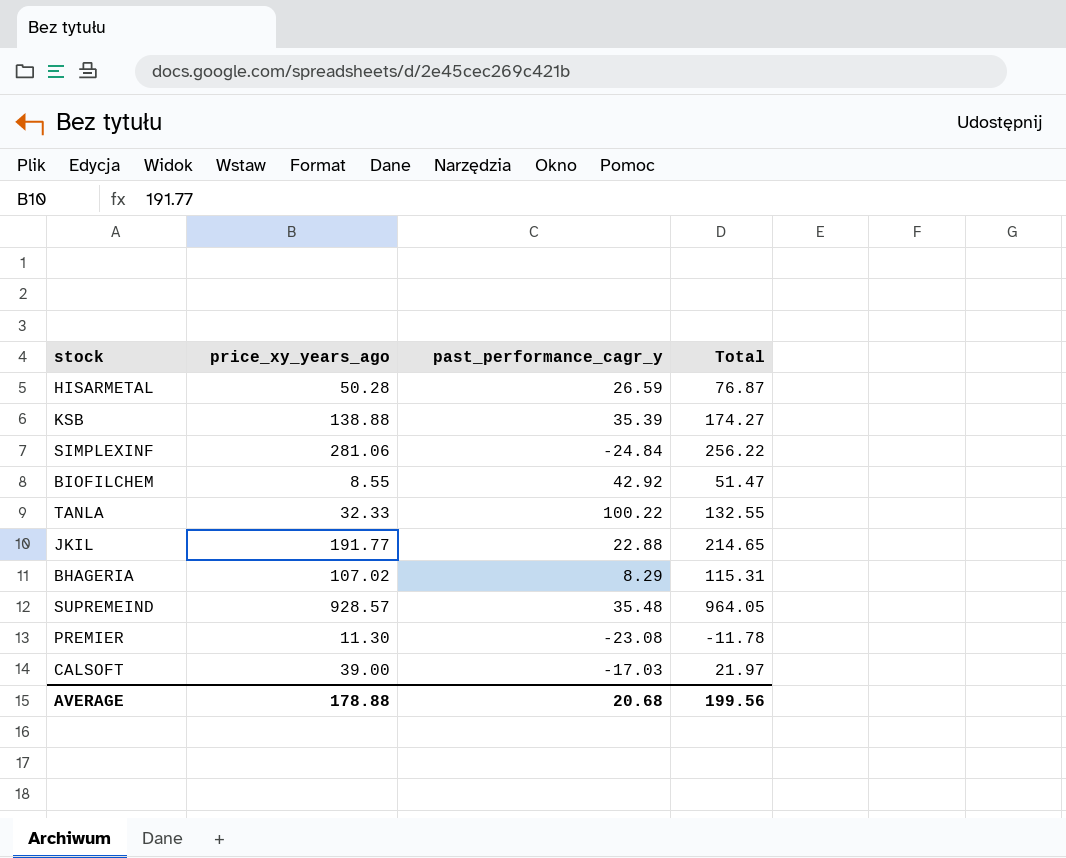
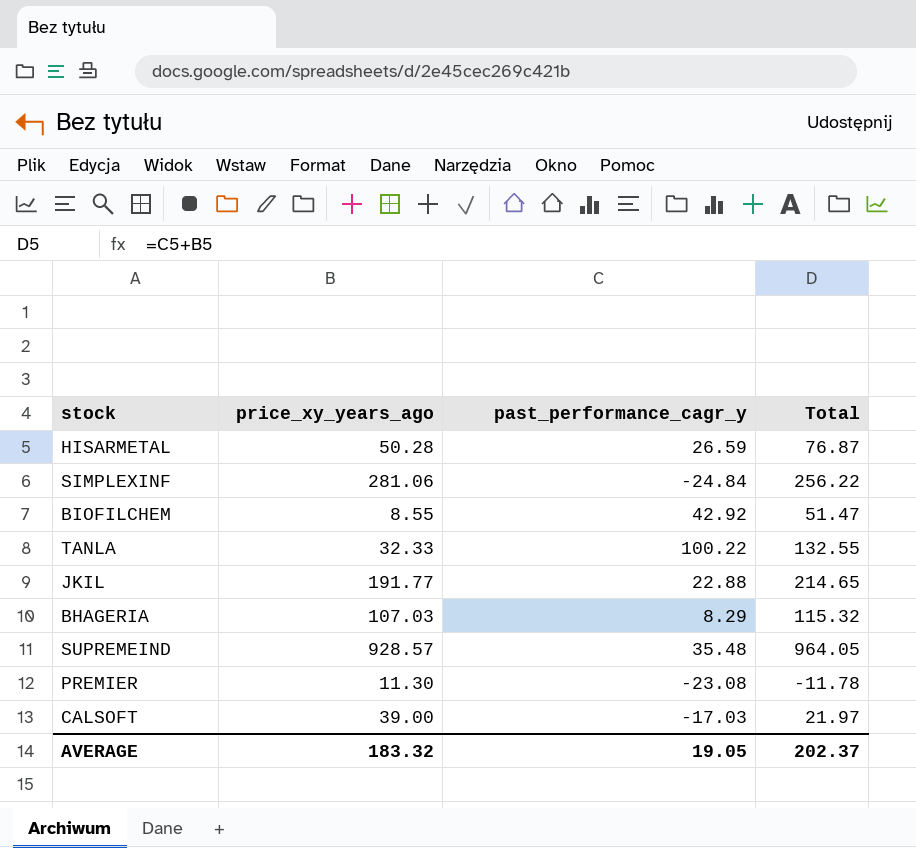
row KSB: 138.88 | 35.39 | 174.27 -> none
BHAGERIA | price_xy_years_ago: 107.02 -> 107.03
BHAGERIA | Total: 115.31 -> 115.32
AVERAGE | price_xy_years_ago: 178.88 -> 183.32
AVERAGE | past_performance_cagr_y: 20.68 -> 19.05
AVERAGE | Total: 199.56 -> 202.37

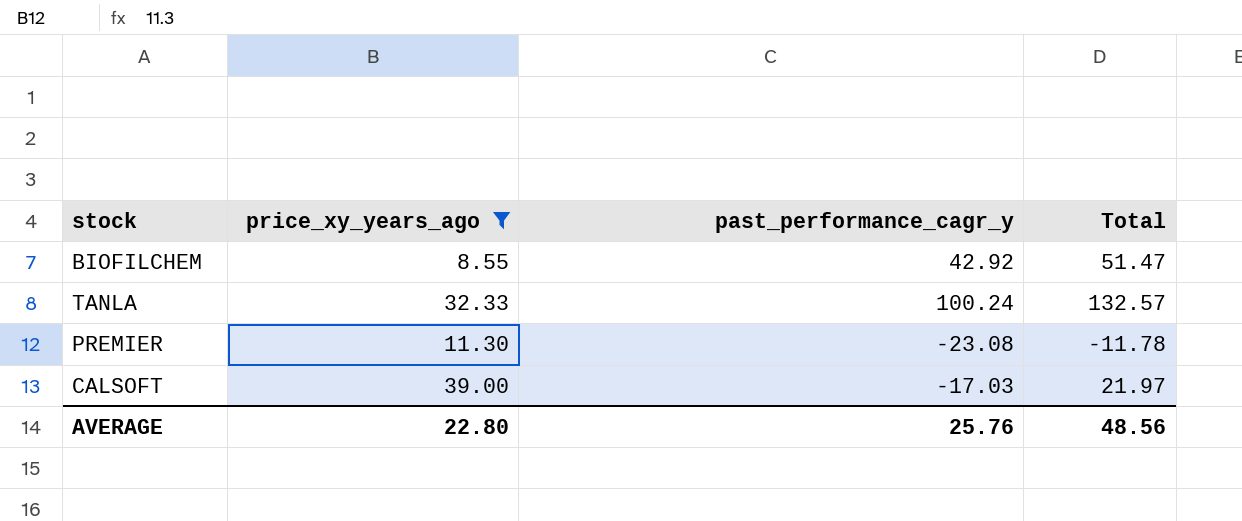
filter: none -> price_xy_years_ago <= 39.00
TANLA | past_performance_cagr_y: 100.22 -> 100.24
TANLA | Total: 132.55 -> 132.57
AVERAGE | price_xy_years_ago: 183.32 -> 22.80
AVERAGE | past_performance_cagr_y: 19.05 -> 25.76
AVERAGE | Total: 202.37 -> 48.56

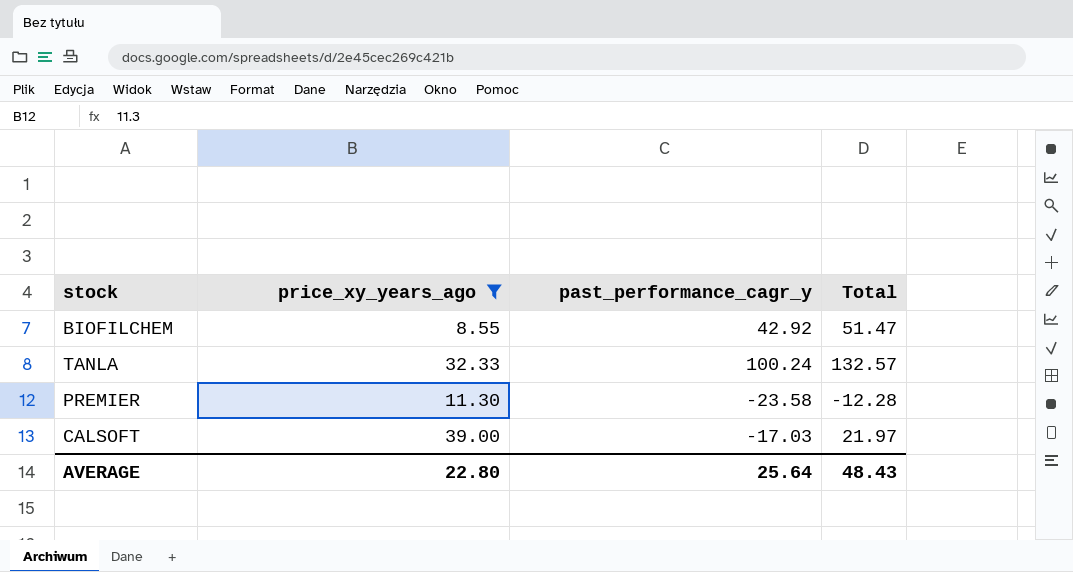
PREMIER | past_performance_cagr_y: -23.08 -> -23.58
PREMIER | Total: -11.78 -> -12.28
AVERAGE | past_performance_cagr_y: 25.76 -> 25.64
AVERAGE | Total: 48.56 -> 48.43

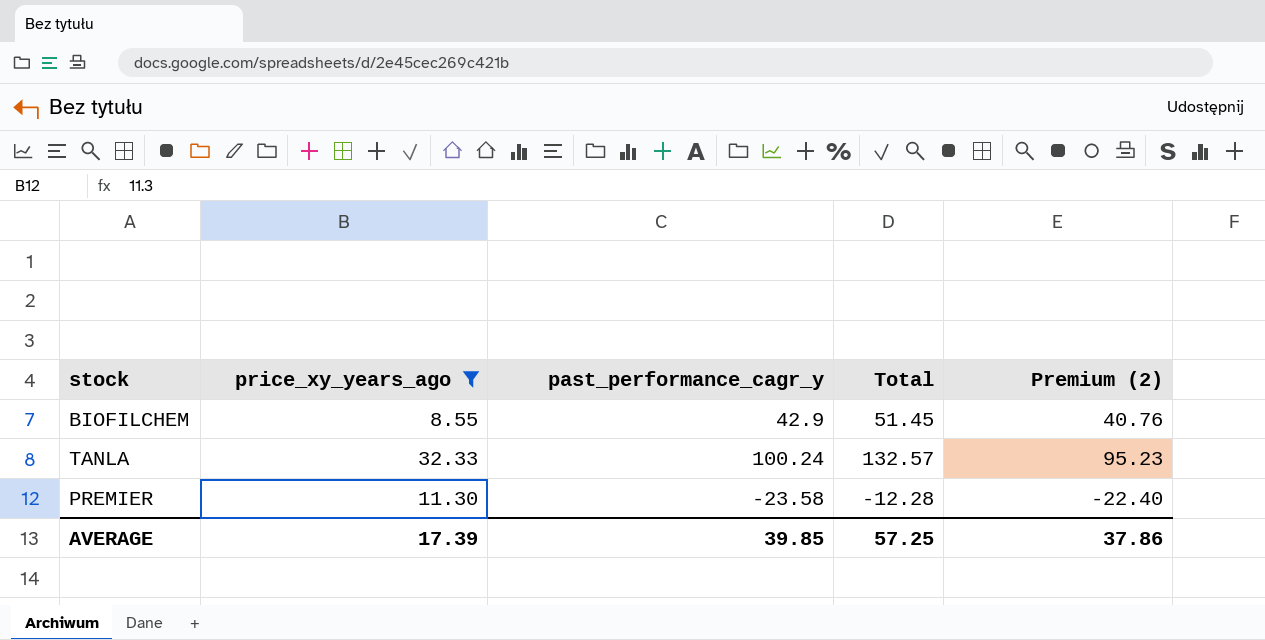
column Premium (2) | formula: none -> [past_performance_cagr_y] * 0.95
row CALSOFT: 39.00 | -17.03 | 21.97 -> none
BIOFILCHEM | past_performance_cagr_y: 42.92 -> 42.9
BIOFILCHEM | Total: 51.47 -> 51.45
AVERAGE | price_xy_years_ago: 22.80 -> 17.39
AVERAGE | past_performance_cagr_y: 25.64 -> 39.85
AVERAGE | Total: 48.43 -> 57.25

